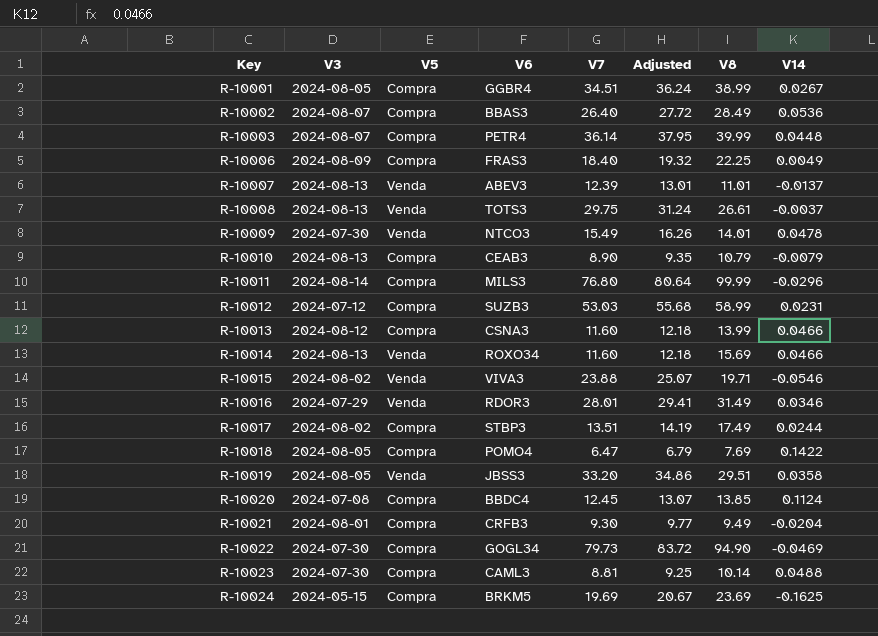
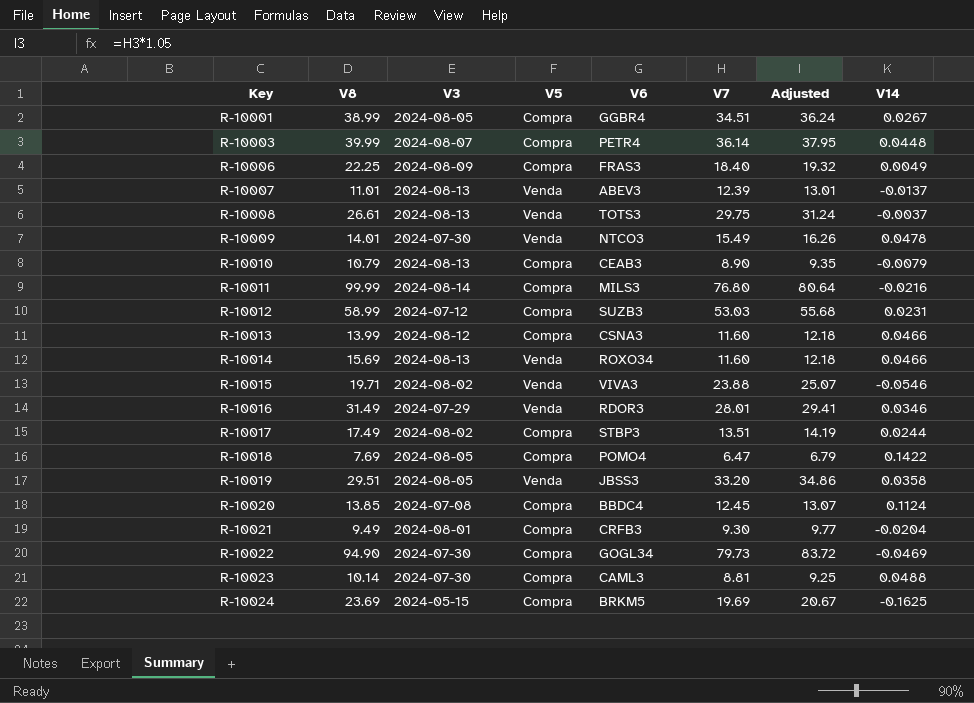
column V8 | position: 7 -> 2
row R-10002: 2024-08-07 | Compra | BBAS3 | 26.40 | 27.72 | 28.49 | 0.0536 -> none
R-10011 | V14: -0.0296 -> -0.0216

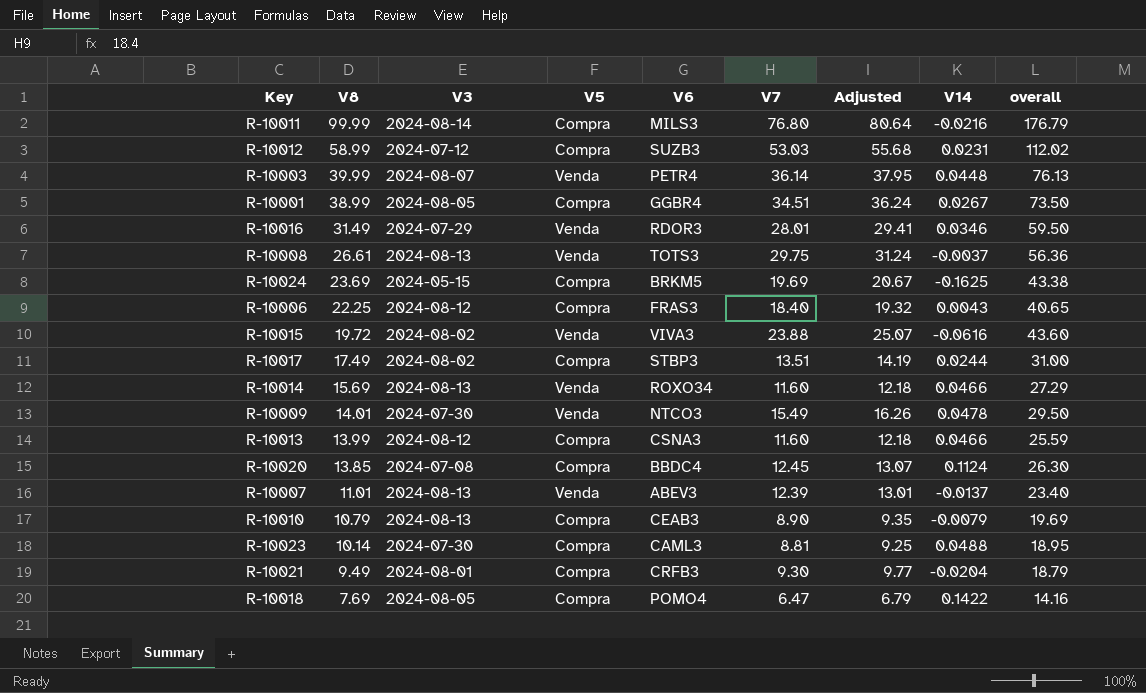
row order: Key ascending -> V8 descending
column overall | formula: none -> [V8] + [V7]
row R-10019: 29.51 | 2024-08-05 | Venda | JBSS3 | 33.20 | 34.86 | 0.0358 -> none
row R-10022: 94.90 | 2024-07-30 | Compra | GOGL34 | 79.73 | 83.72 | -0.0469 -> none
R-10003 | V5: Compra -> Venda
R-10006 | V3: 2024-08-09 -> 2024-08-12
R-10006 | V14: 0.0049 -> 0.0043
R-10015 | V8: 19.71 -> 19.72
R-10015 | V14: -0.0546 -> -0.0616

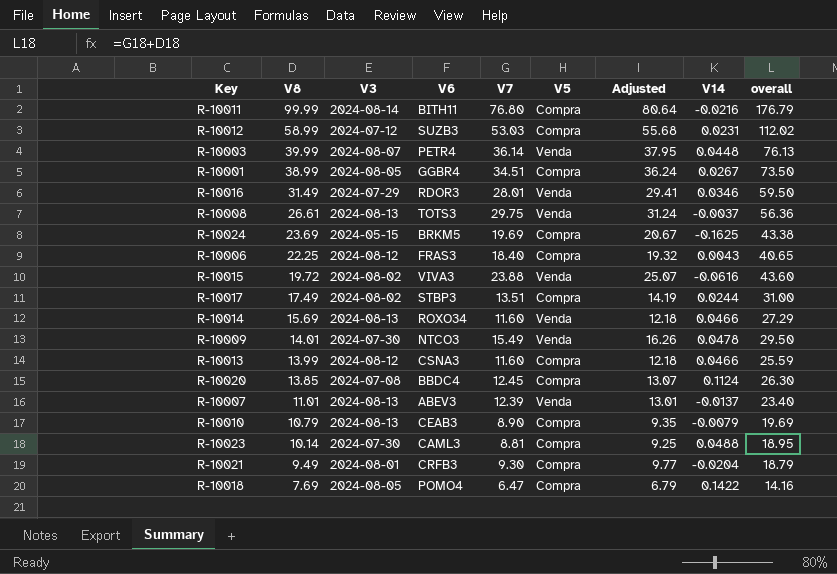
column V5 | position: 4 -> 6
R-10011 | V6: MILS3 -> BITH11

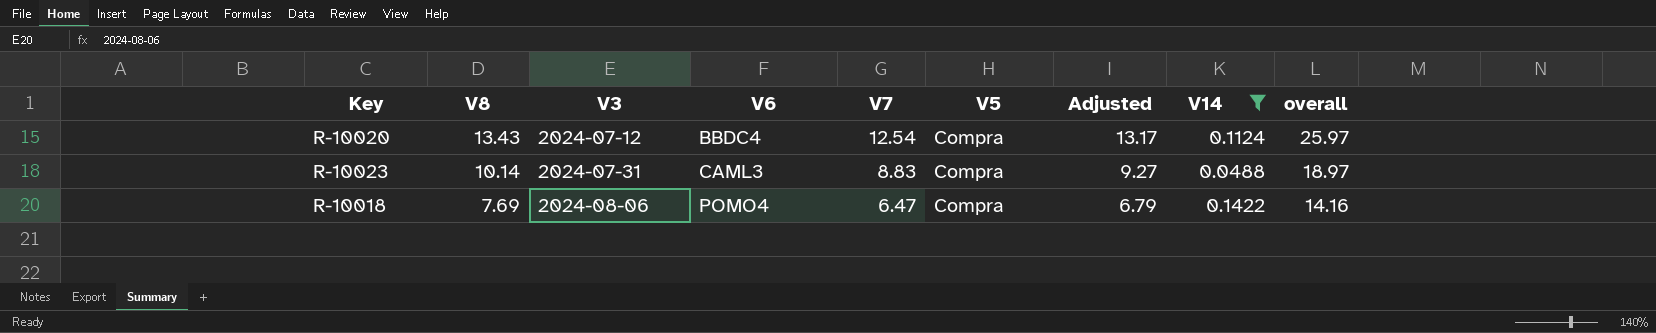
filter: none -> V14 >= 0.0488
R-10020 | V8: 13.85 -> 13.43
R-10020 | V3: 2024-07-08 -> 2024-07-12
R-10020 | V7: 12.45 -> 12.54
R-10020 | Adjusted: 13.07 -> 13.17
R-10020 | overall: 26.30 -> 25.97
R-10023 | V3: 2024-07-30 -> 2024-07-31
R-10023 | V7: 8.81 -> 8.83
R-10023 | Adjusted: 9.25 -> 9.27
R-10023 | overall: 18.95 -> 18.97
R-10018 | V3: 2024-08-05 -> 2024-08-06

